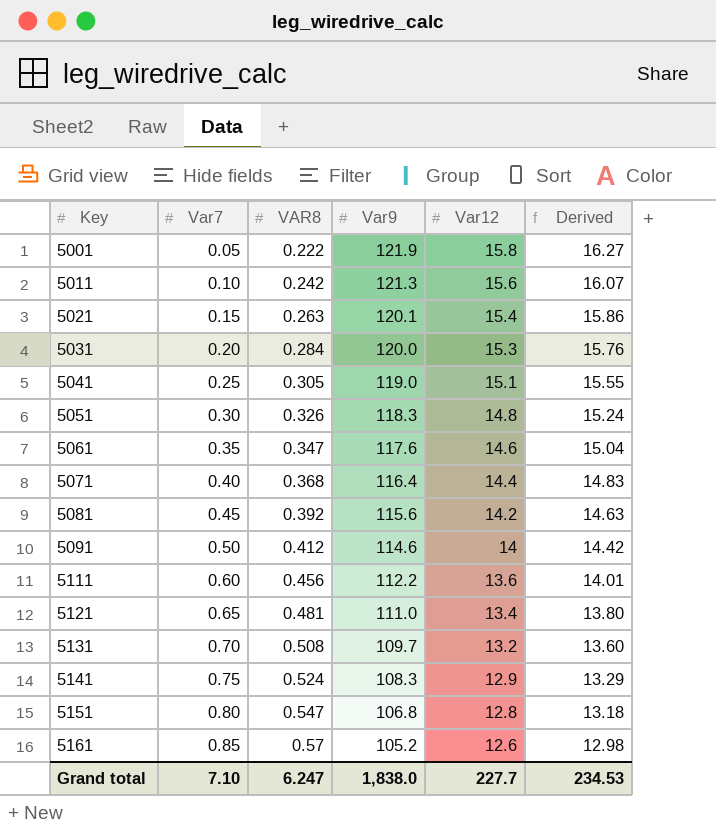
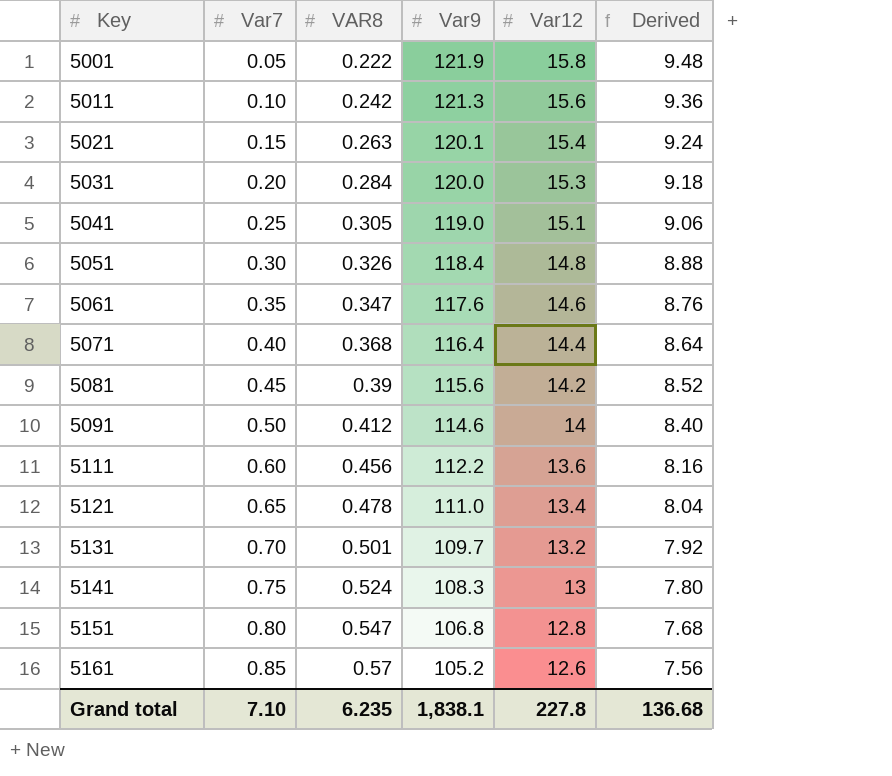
column Derived | formula: [Var12] * 1.03 -> [Var12] * 0.6
5051 | Var9: 118.3 -> 118.4
5081 | VAR8: 0.392 -> 0.39
5121 | VAR8: 0.481 -> 0.478
5131 | VAR8: 0.508 -> 0.501
5141 | Var12: 12.9 -> 13
Grand total | VAR8: 6.247 -> 6.235
Grand total | Var9: 1,838.0 -> 1,838.1
Grand total | Var12: 227.7 -> 227.8
Grand total | Derived: 234.53 -> 136.68

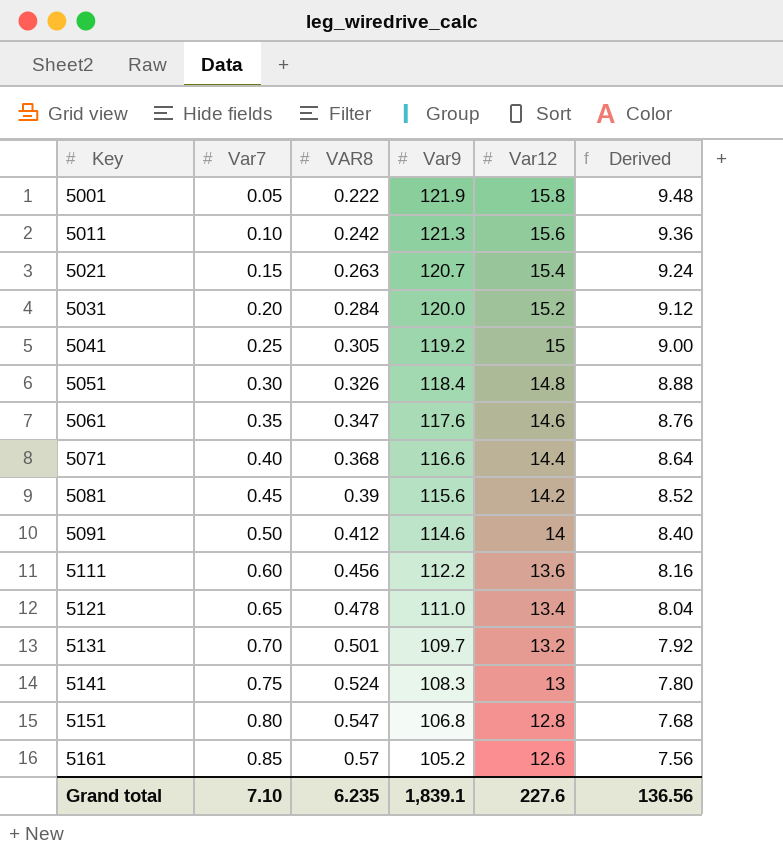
5021 | Var9: 120.1 -> 120.7
5031 | Var12: 15.3 -> 15.2
5031 | Derived: 9.18 -> 9.12
5041 | Var9: 119.0 -> 119.2
5041 | Var12: 15.1 -> 15
5041 | Derived: 9.06 -> 9.00
5071 | Var9: 116.4 -> 116.6
Grand total | Var9: 1,838.1 -> 1,839.1
Grand total | Var12: 227.8 -> 227.6
Grand total | Derived: 136.68 -> 136.56

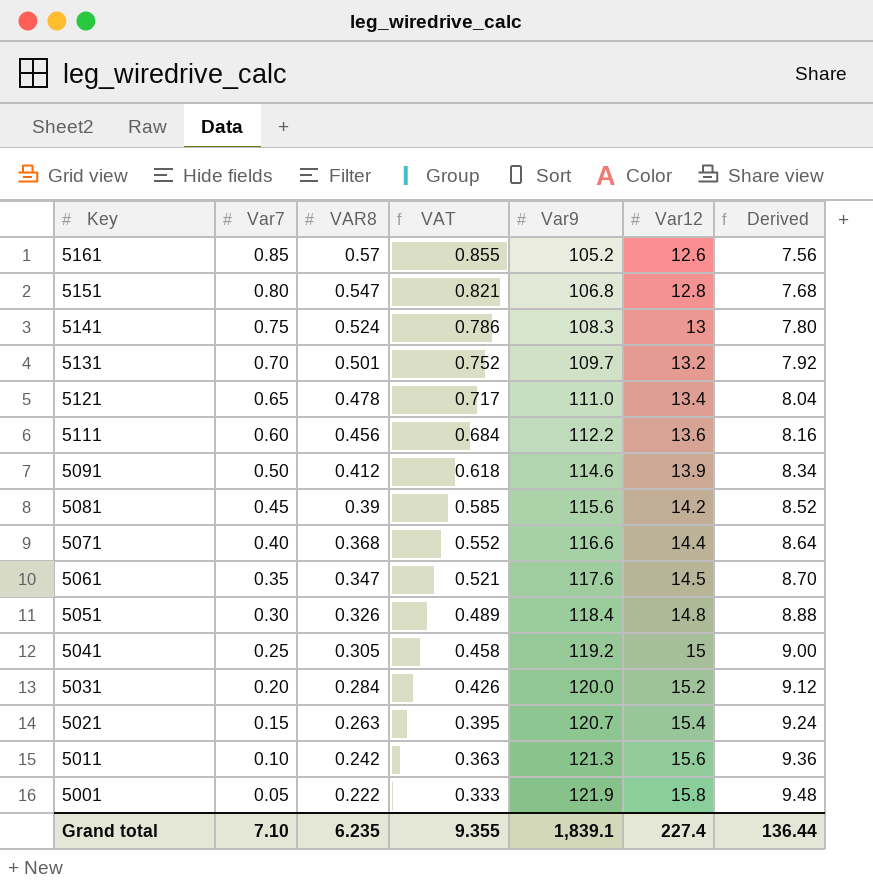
row order: Key ascending -> Key descending
column VAT | formula: none -> [VAR8] * 1.5
5091 | Var12: 14 -> 13.9
5091 | Derived: 8.40 -> 8.34
5061 | Var12: 14.6 -> 14.5
5061 | Derived: 8.76 -> 8.70
Grand total | Var12: 227.6 -> 227.4
Grand total | Derived: 136.56 -> 136.44

